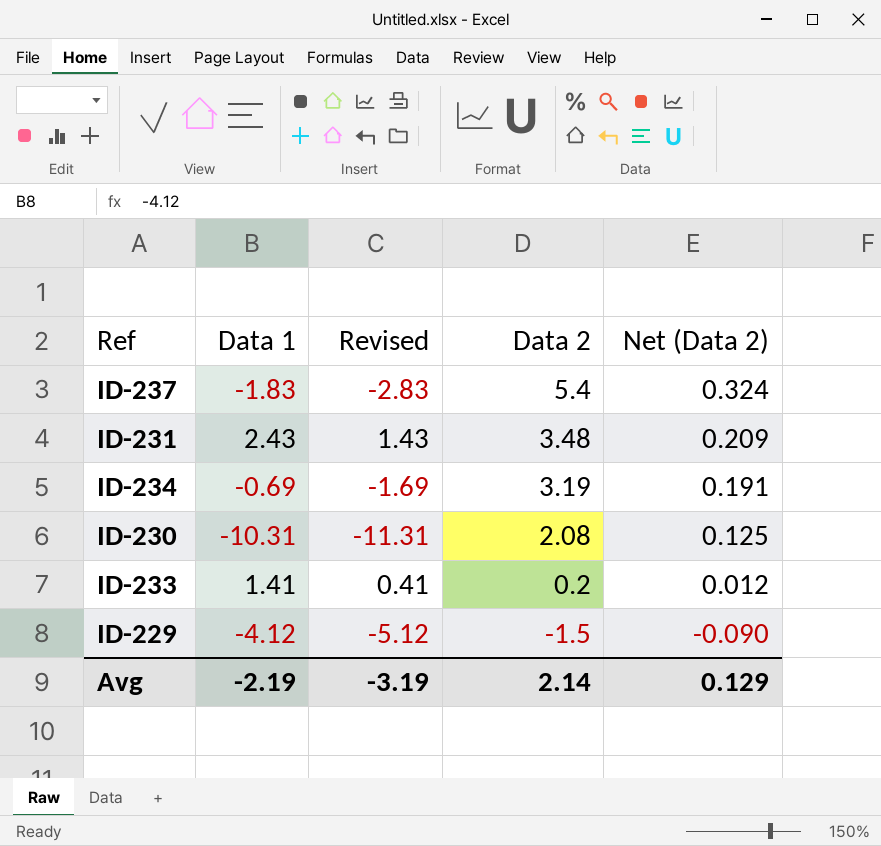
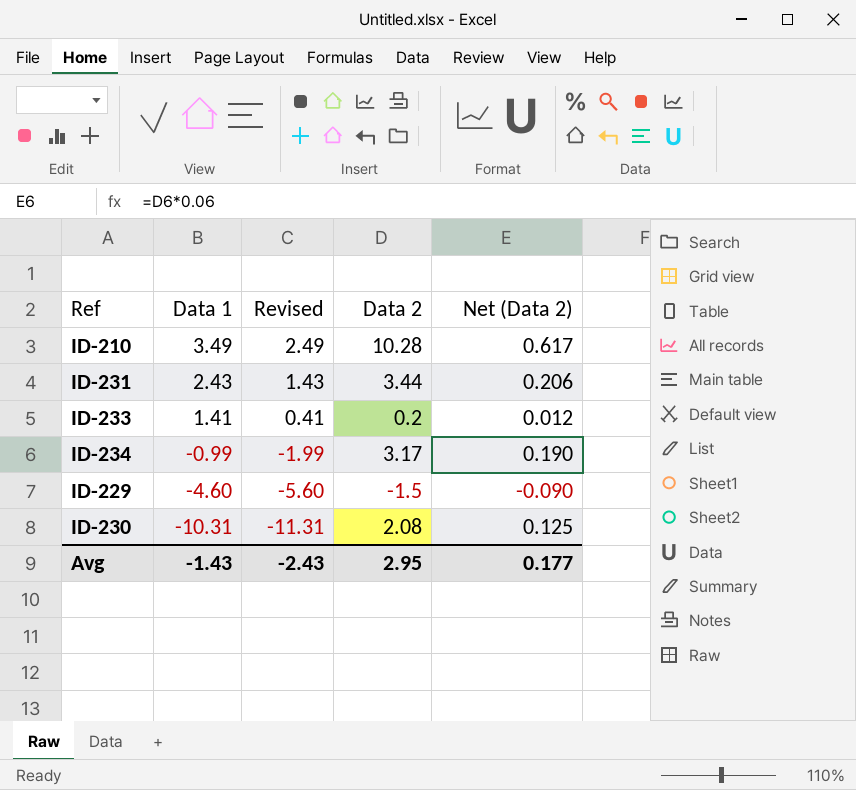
row order: Data 2 descending -> Data 1 descending
row ID-237: -1.83 | -2.83 | 5.4 | 0.324 -> none
row ID-210: none -> 3.49 | 2.49 | 10.28 | 0.617
ID-231 | Data 2: 3.48 -> 3.44
ID-231 | Net (Data 2): 0.209 -> 0.206
ID-234 | Data 1: -0.69 -> -0.99
ID-234 | Revised: -1.69 -> -1.99
ID-234 | Data 2: 3.19 -> 3.17
ID-234 | Net (Data 2): 0.191 -> 0.190
ID-229 | Data 1: -4.12 -> -4.60
ID-229 | Revised: -5.12 -> -5.60
Avg | Data 1: -2.19 -> -1.43
Avg | Revised: -3.19 -> -2.43
Avg | Data 2: 2.14 -> 2.95
Avg | Net (Data 2): 0.129 -> 0.177

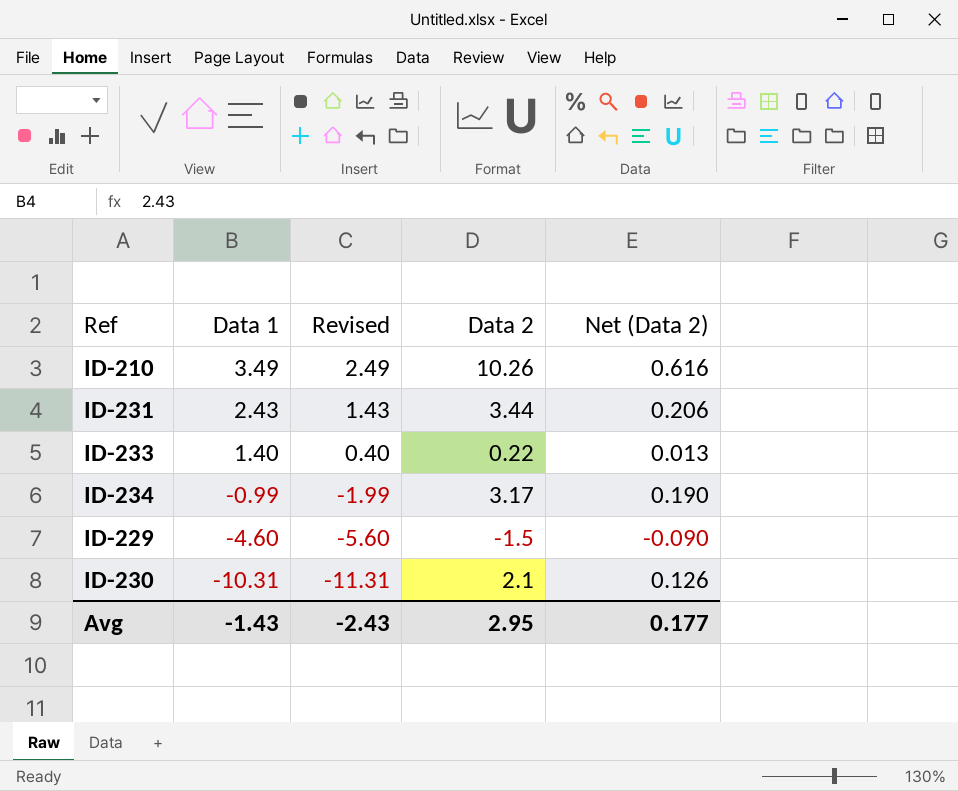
ID-210 | Data 2: 10.28 -> 10.26
ID-210 | Net (Data 2): 0.617 -> 0.616
ID-233 | Data 1: 1.41 -> 1.40
ID-233 | Revised: 0.41 -> 0.40
ID-233 | Data 2: 0.2 -> 0.22
ID-233 | Net (Data 2): 0.012 -> 0.013
ID-230 | Data 2: 2.08 -> 2.1
ID-230 | Net (Data 2): 0.125 -> 0.126

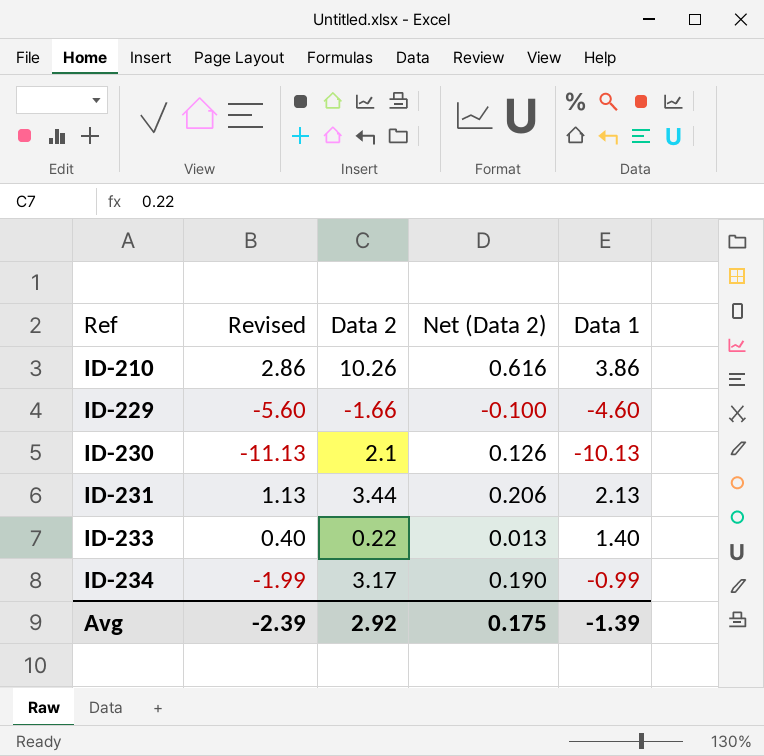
row order: Data 1 descending -> Ref ascending
column Data 1 | position: 2 -> 5
ID-210 | Revised: 2.49 -> 2.86
ID-210 | Data 1: 3.49 -> 3.86
ID-229 | Data 2: -1.5 -> -1.66
ID-229 | Net (Data 2): -0.090 -> -0.100
ID-230 | Revised: -11.31 -> -11.13
ID-230 | Data 1: -10.31 -> -10.13
ID-231 | Revised: 1.43 -> 1.13
ID-231 | Data 1: 2.43 -> 2.13
Avg | Revised: -2.43 -> -2.39
Avg | Data 2: 2.95 -> 2.92
Avg | Net (Data 2): 0.177 -> 0.175
Avg | Data 1: -1.43 -> -1.39

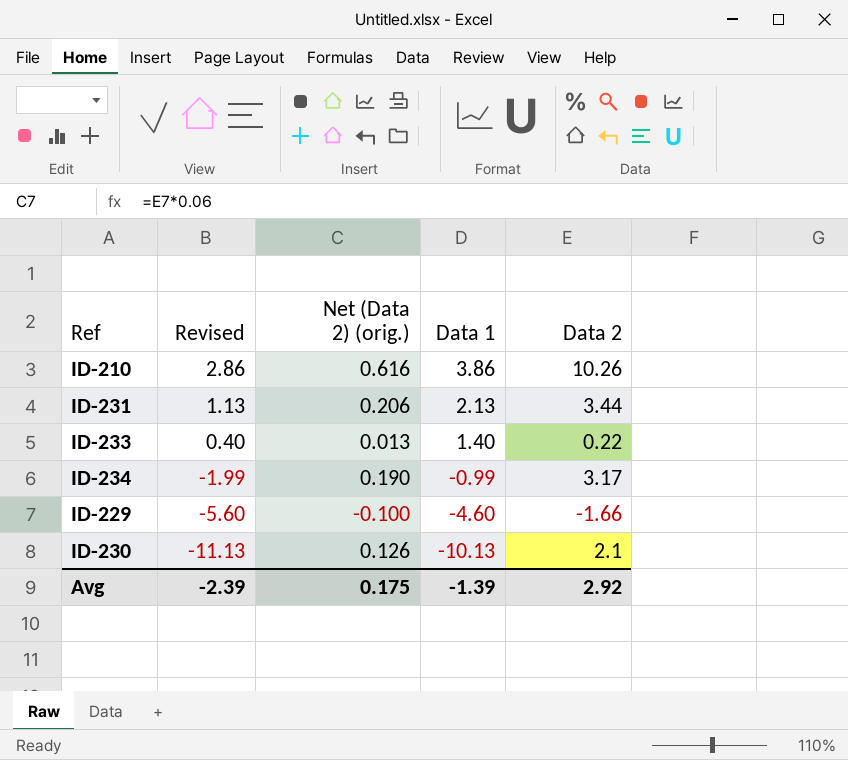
row order: Ref ascending -> Revised descending
column name: Net (Data 2) -> Net (Data 2) (orig.)
column Data 2 | position: 3 -> 5

